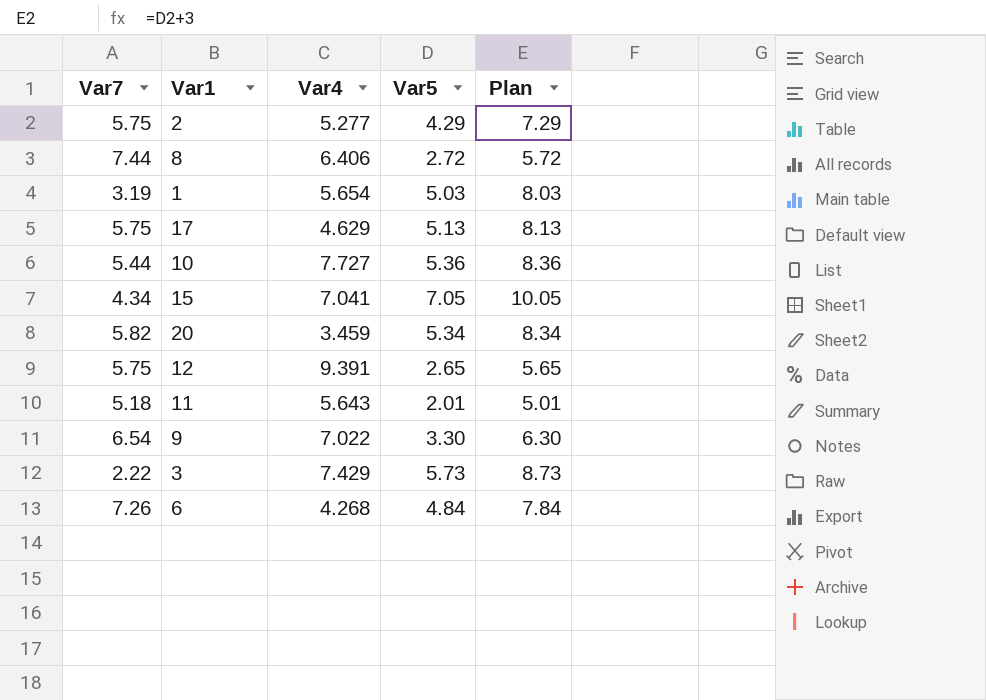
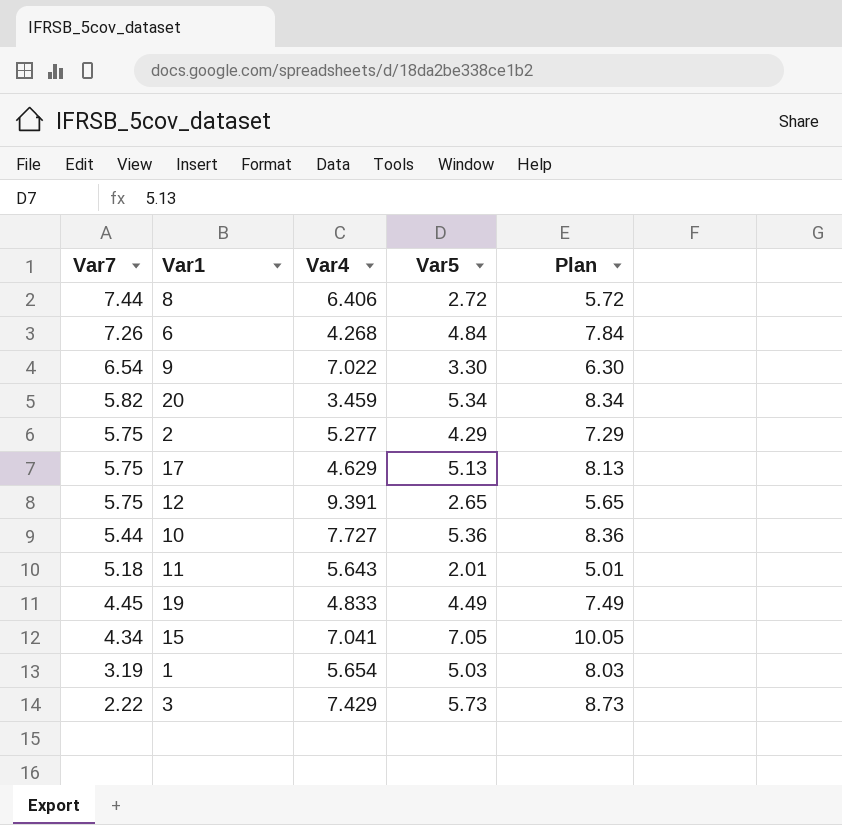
row order: none -> Var7 descending
row 19: none -> 4.45 | 4.833 | 4.49 | 7.49

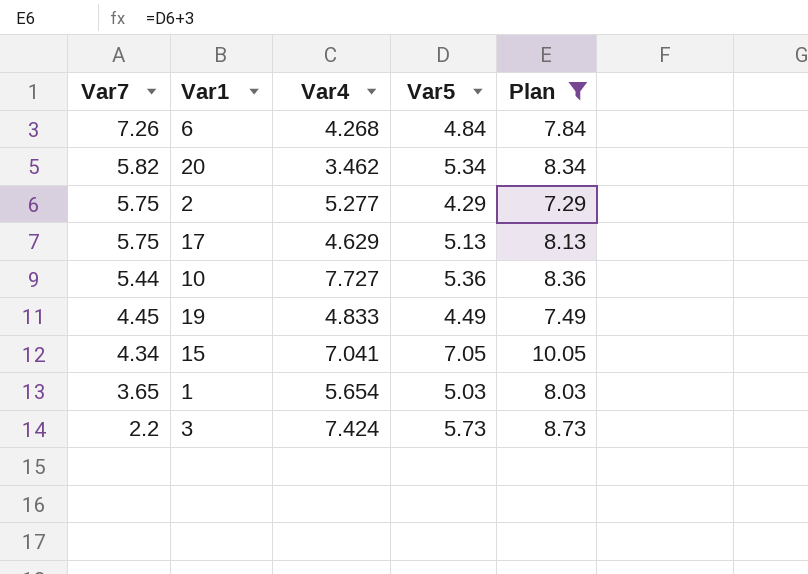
filter: none -> Plan >= 7.29
20 | Var4: 3.459 -> 3.462
1 | Var7: 3.19 -> 3.65
3 | Var7: 2.22 -> 2.2
3 | Var4: 7.429 -> 7.424

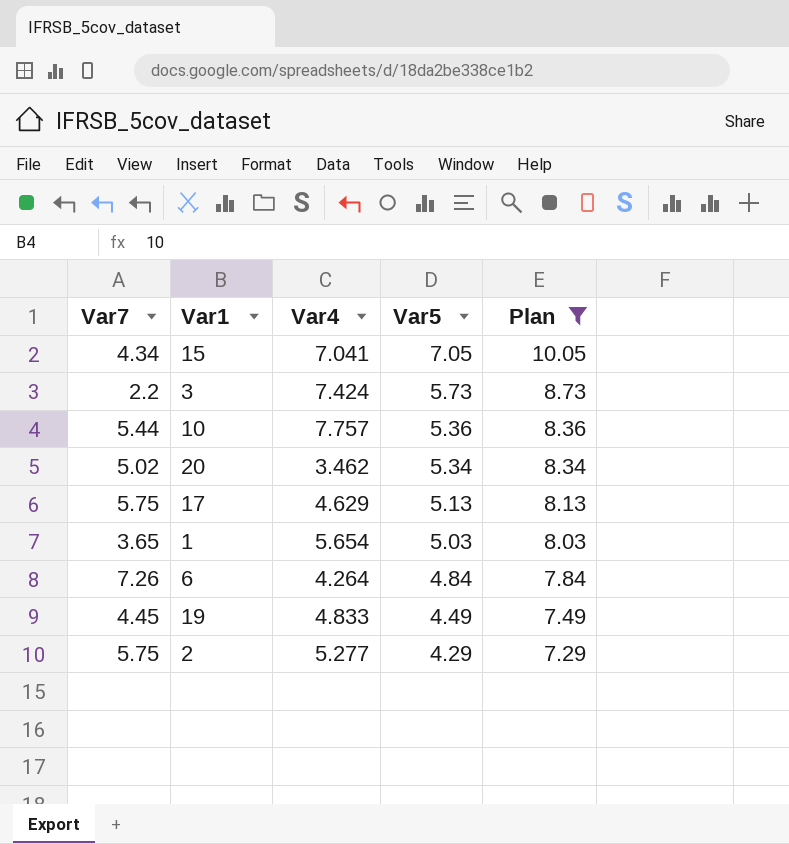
row order: Var7 descending -> Var5 descending
10 | Var4: 7.727 -> 7.757
20 | Var7: 5.82 -> 5.02
6 | Var4: 4.268 -> 4.264

